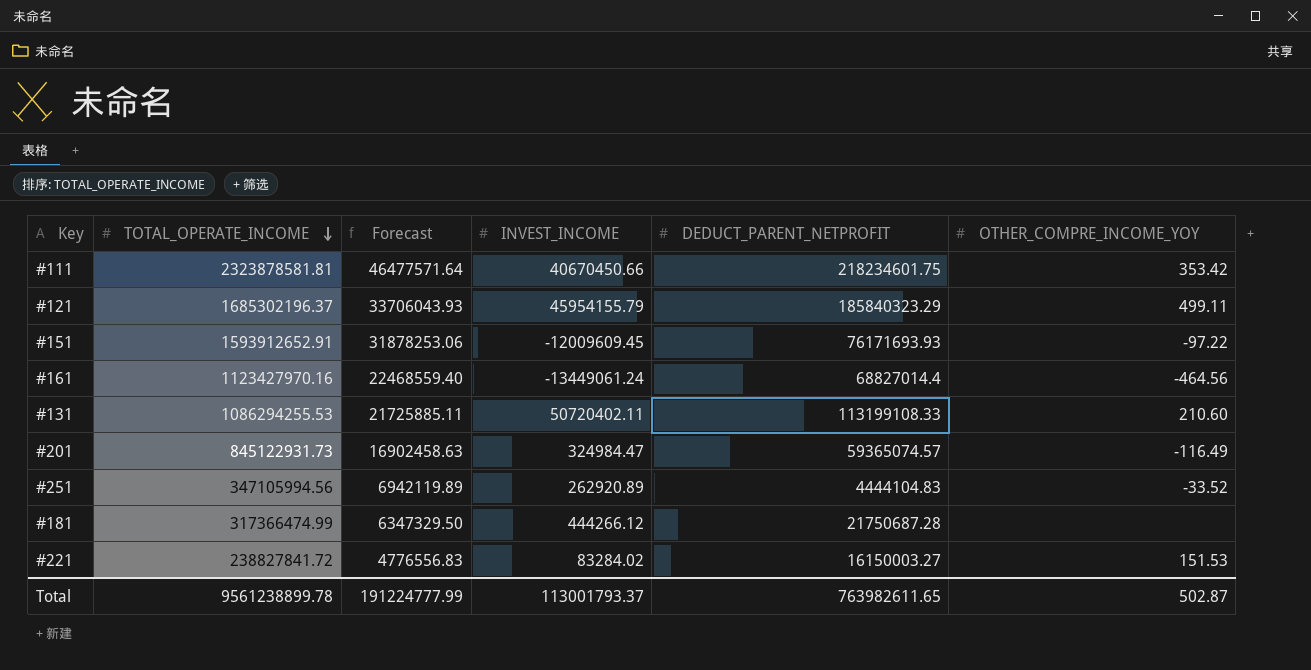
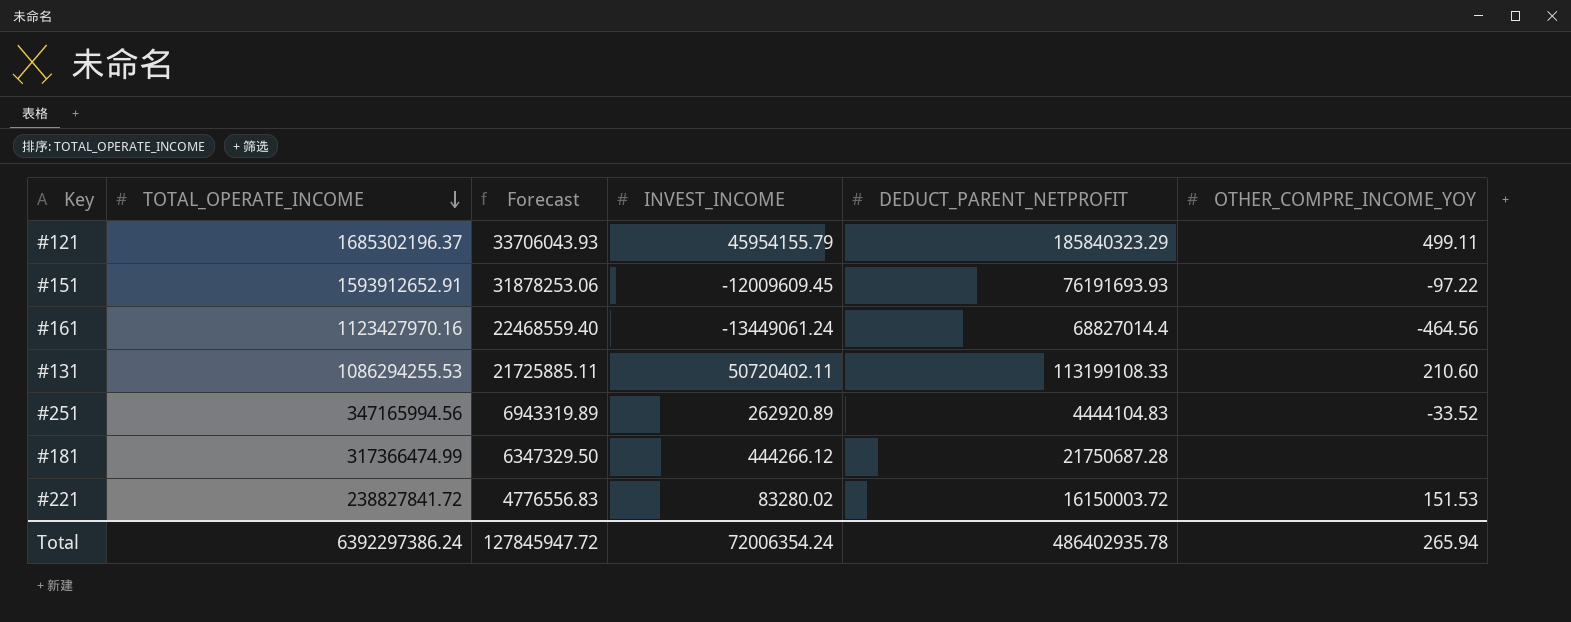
row #111: 2323878581.81 | 46477571.64 | 40670450.66 | 218234601.75 | 353.42 -> none
row #201: 845122931.73 | 16902458.63 | 324984.47 | 59365074.57 | -116.49 -> none
#151 | DEDUCT_PARENT_NETPROFIT: 76171693.93 -> 76191693.93
#251 | TOTAL_OPERATE_INCOME: 347105994.56 -> 347165994.56
#251 | Forecast: 6942119.89 -> 6943319.89
#221 | INVEST_INCOME: 83284.02 -> 83280.02
#221 | DEDUCT_PARENT_NETPROFIT: 16150003.27 -> 16150003.72
Total | TOTAL_OPERATE_INCOME: 9561238899.78 -> 6392297386.24
Total | Forecast: 191224777.99 -> 127845947.72
Total | INVEST_INCOME: 113001793.37 -> 72006354.24
Total | DEDUCT_PARENT_NETPROFIT: 763982611.65 -> 486402935.78
Total | OTHER_COMPRE_INCOME_YOY: 502.87 -> 265.94

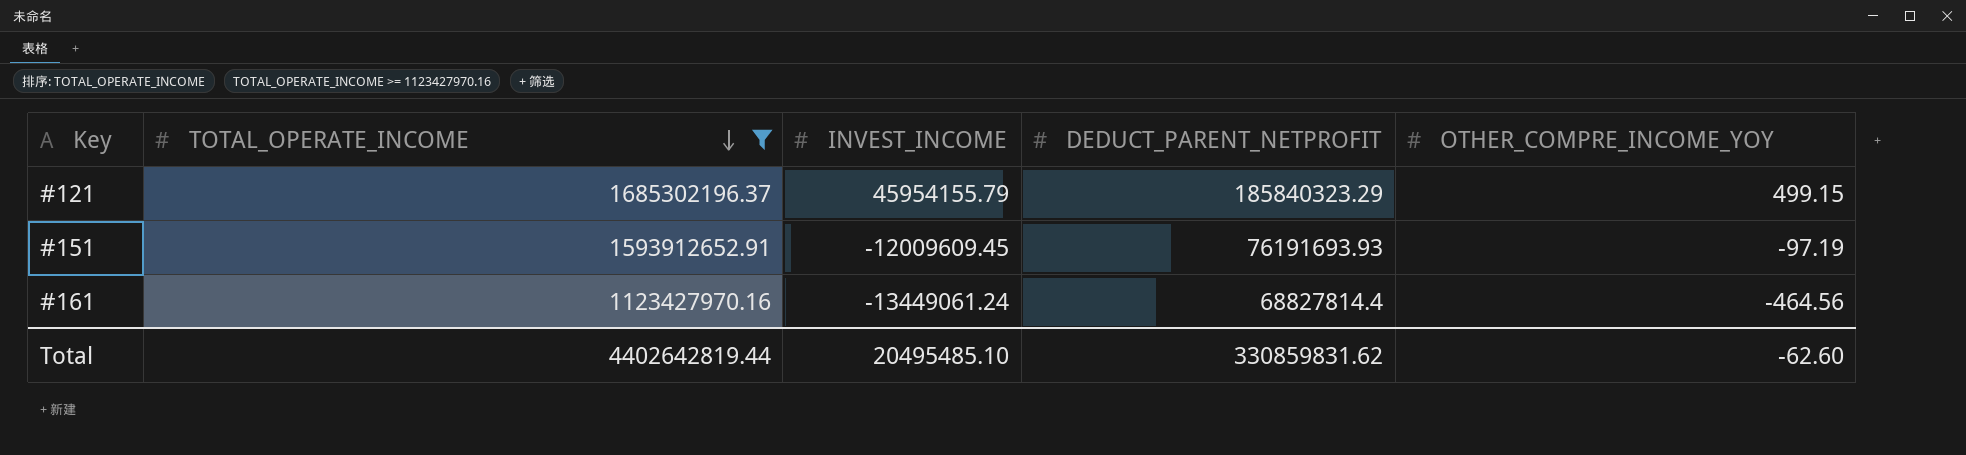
filter: none -> TOTAL_OPERATE_INCOME >= 1123427970.16
column Forecast | formula: [TOTAL_OPERATE_INCOME] * 0.02 -> none
#121 | OTHER_COMPRE_INCOME_YOY: 499.11 -> 499.15
#151 | OTHER_COMPRE_INCOME_YOY: -97.22 -> -97.19
#161 | DEDUCT_PARENT_NETPROFIT: 68827014.4 -> 68827814.4
Total | TOTAL_OPERATE_INCOME: 6392297386.24 -> 4402642819.44
Total | INVEST_INCOME: 72006354.24 -> 20495485.10
Total | DEDUCT_PARENT_NETPROFIT: 486402935.78 -> 330859831.62
Total | OTHER_COMPRE_INCOME_YOY: 265.94 -> -62.60

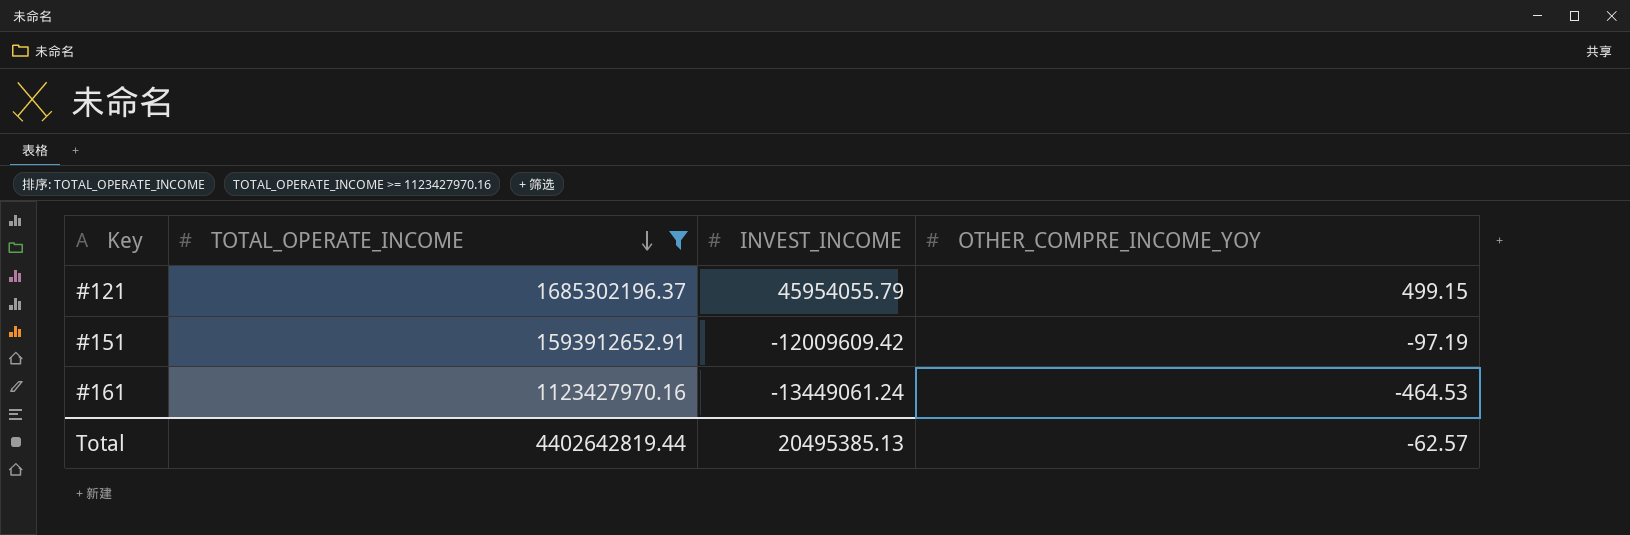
column DEDUCT_PARENT_NETPROFIT | position: 4 -> none
#121 | INVEST_INCOME: 45954155.79 -> 45954055.79
#151 | INVEST_INCOME: -12009609.45 -> -12009609.42
#161 | OTHER_COMPRE_INCOME_YOY: -464.56 -> -464.53
Total | INVEST_INCOME: 20495485.10 -> 20495385.13
Total | OTHER_COMPRE_INCOME_YOY: -62.60 -> -62.57

